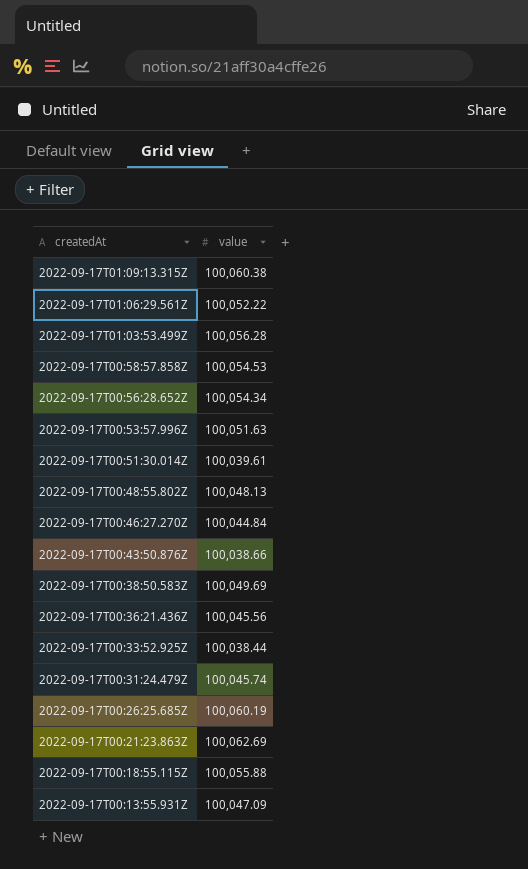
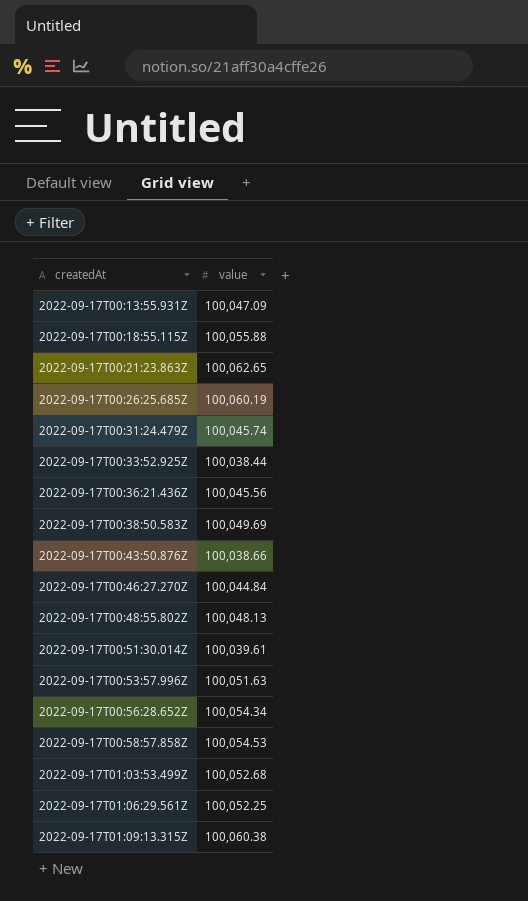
row order: createdAt descending -> createdAt ascending
2022-09-17T00:21:23.863Z | value: 100,062.69 -> 100,062.65
2022-09-17T01:03:53.499Z | value: 100,056.28 -> 100,052.68
2022-09-17T01:06:29.561Z | value: 100,052.22 -> 100,052.25

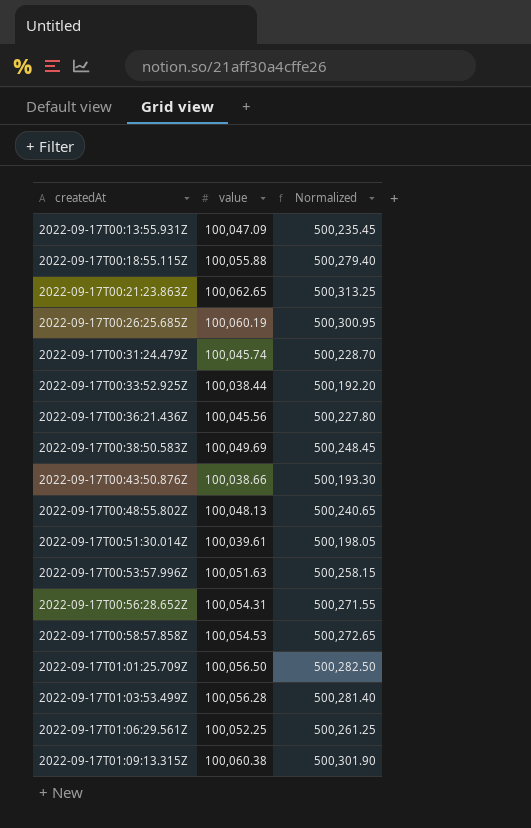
column Normalized | formula: none -> [value] * 5
row 2022-09-17T00:46:27.270Z: 100,044.84 -> none
2022-09-17T00:56:28.652Z | value: 100,054.34 -> 100,054.31
row 2022-09-17T01:01:25.709Z: none -> 100,056.50 | 500,282.50
2022-09-17T01:03:53.499Z | value: 100,052.68 -> 100,056.28

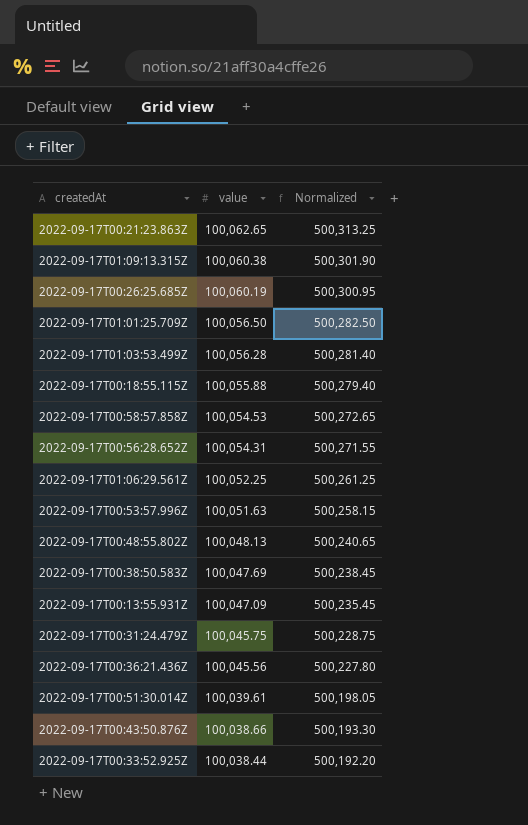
row order: createdAt ascending -> value descending
2022-09-17T00:38:50.583Z | value: 100,049.69 -> 100,047.69
2022-09-17T00:38:50.583Z | Normalized: 500,248.45 -> 500,238.45
2022-09-17T00:31:24.479Z | value: 100,045.74 -> 100,045.75
2022-09-17T00:31:24.479Z | Normalized: 500,228.70 -> 500,228.75

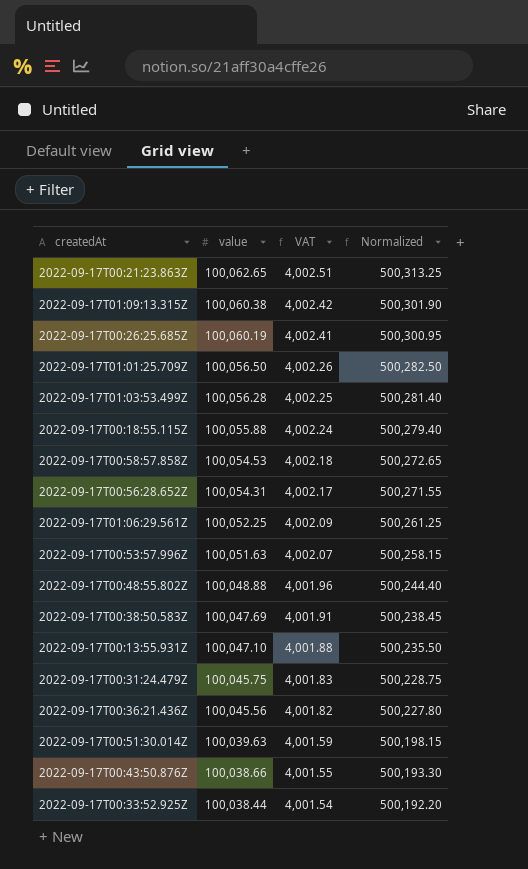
column VAT | formula: none -> [value] * 0.04
2022-09-17T00:48:55.802Z | value: 100,048.13 -> 100,048.88
2022-09-17T00:48:55.802Z | Normalized: 500,240.65 -> 500,244.40
2022-09-17T00:13:55.931Z | value: 100,047.09 -> 100,047.10
2022-09-17T00:13:55.931Z | Normalized: 500,235.45 -> 500,235.50
2022-09-17T00:51:30.014Z | value: 100,039.61 -> 100,039.63
2022-09-17T00:51:30.014Z | Normalized: 500,198.05 -> 500,198.15

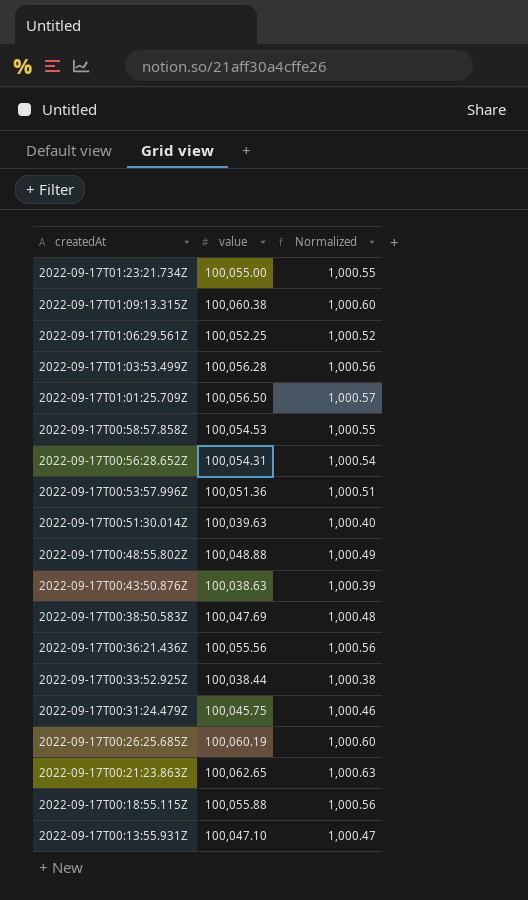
row order: value descending -> createdAt descending
column VAT | formula: [value] * 0.04 -> none
column Normalized | formula: [value] * 5 -> [value] * 0.01
row 2022-09-17T01:23:21.734Z: none -> 100,055.00 | 1,000.55
2022-09-17T00:53:57.996Z | value: 100,051.63 -> 100,051.36
2022-09-17T00:43:50.876Z | value: 100,038.66 -> 100,038.63
2022-09-17T00:36:21.436Z | value: 100,045.56 -> 100,055.56

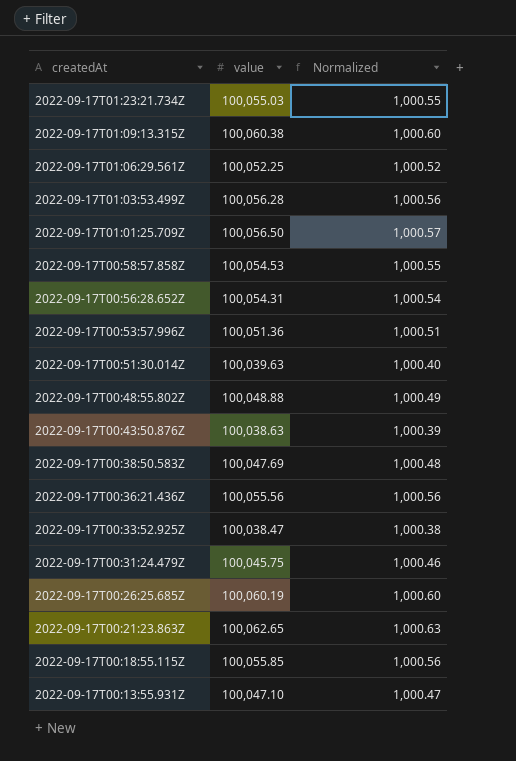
2022-09-17T01:23:21.734Z | value: 100,055.00 -> 100,055.03
2022-09-17T00:33:52.925Z | value: 100,038.44 -> 100,038.47
2022-09-17T00:18:55.115Z | value: 100,055.88 -> 100,055.85

